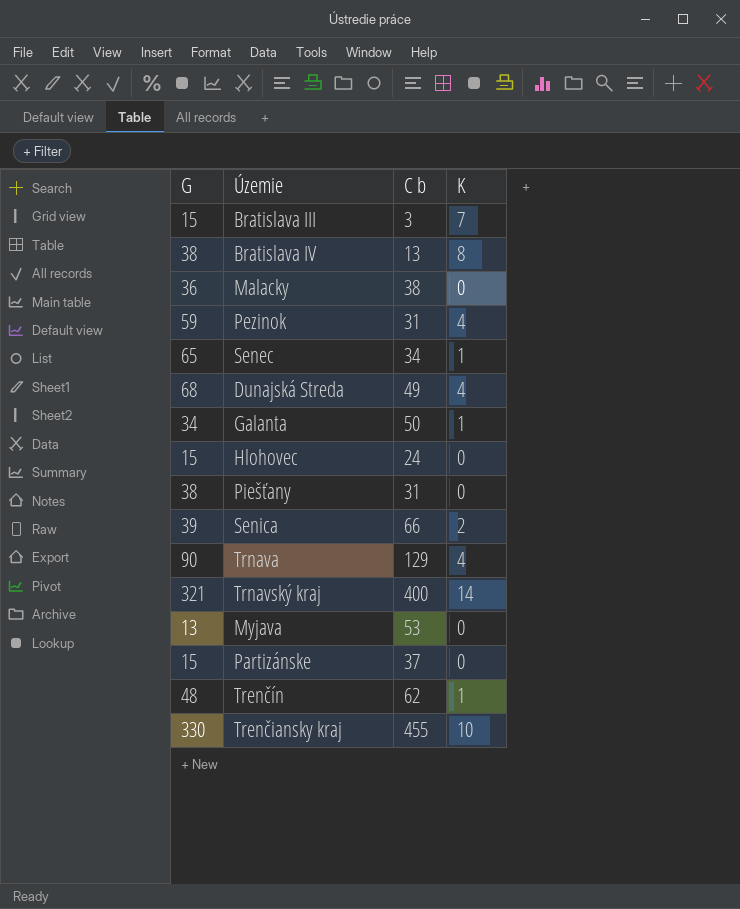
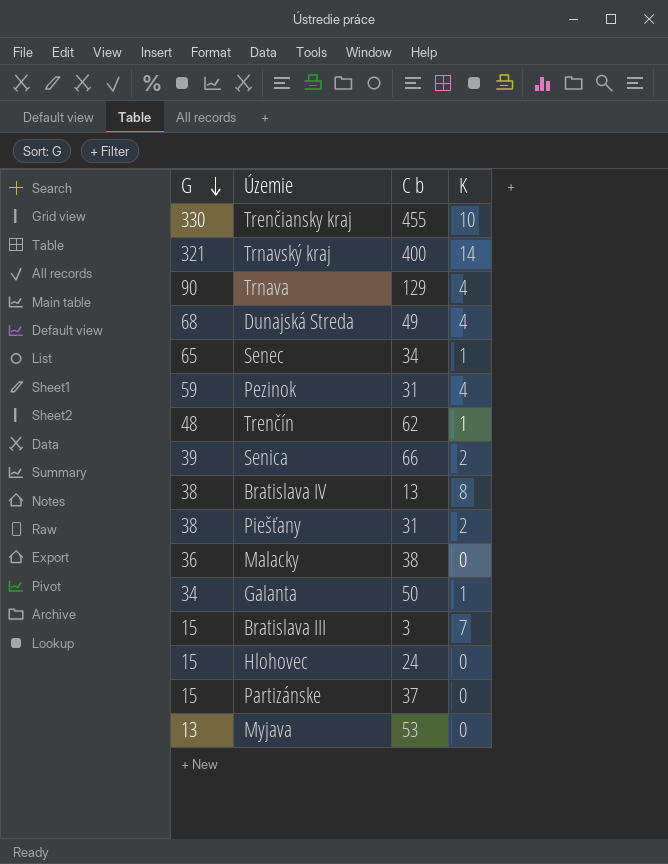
row order: none -> G descending
Piešťany | K: 0 -> 2

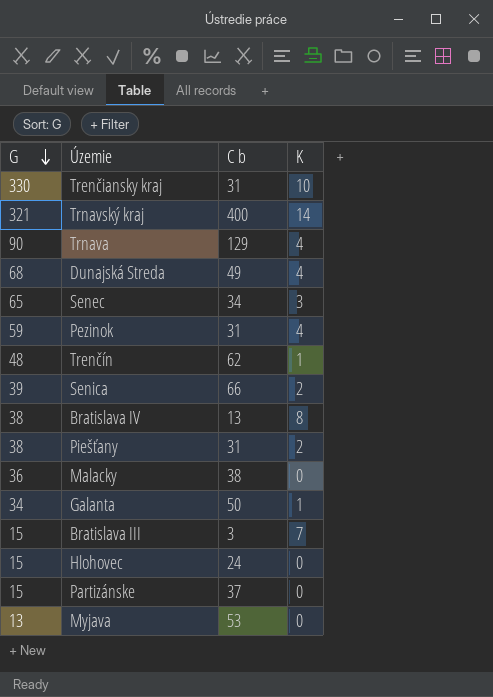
Trenčiansky kraj | C b: 455 -> 31
Senec | K: 1 -> 3

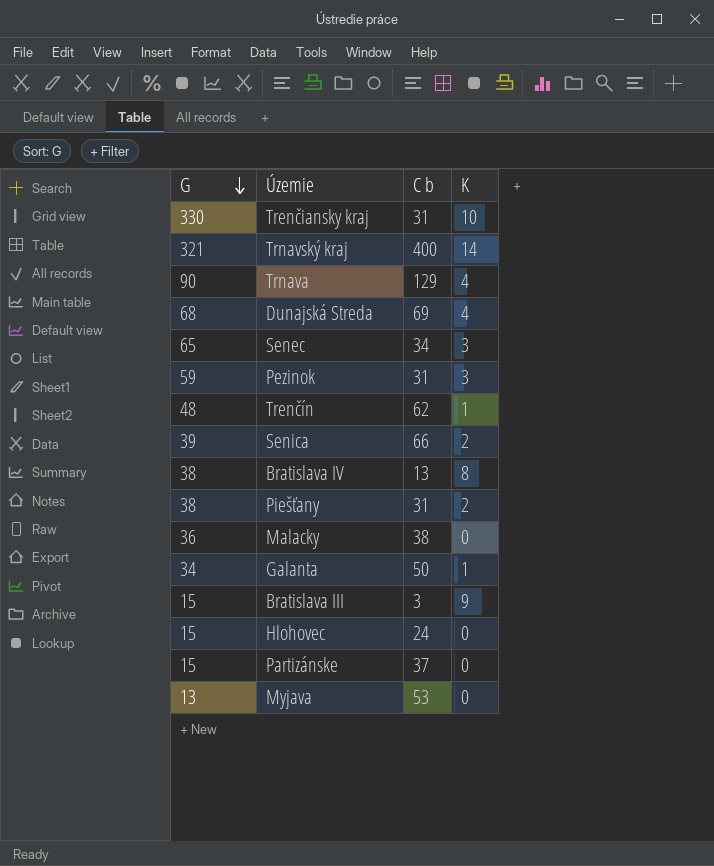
Dunajská Streda | C b: 49 -> 69
Pezinok | K: 4 -> 3
Bratislava III | K: 7 -> 9

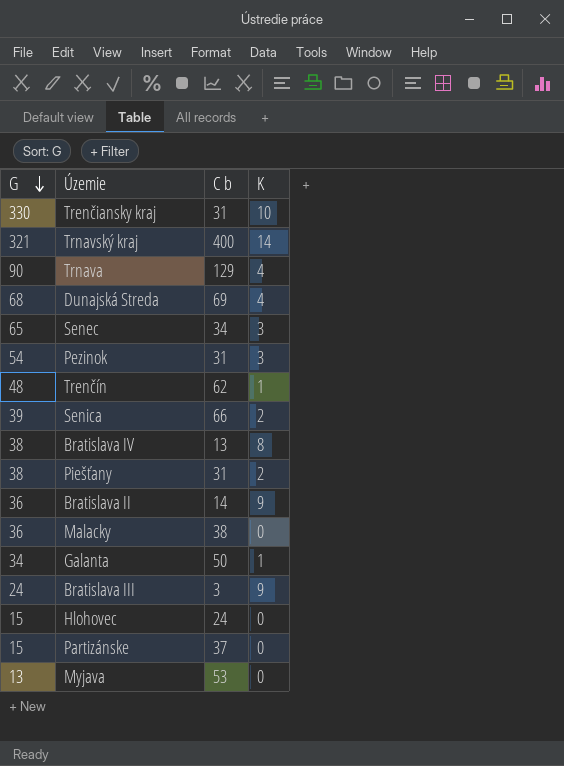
Pezinok | G: 59 -> 54
row Bratislava II: none -> 36 | 14 | 9
Bratislava III | G: 15 -> 24

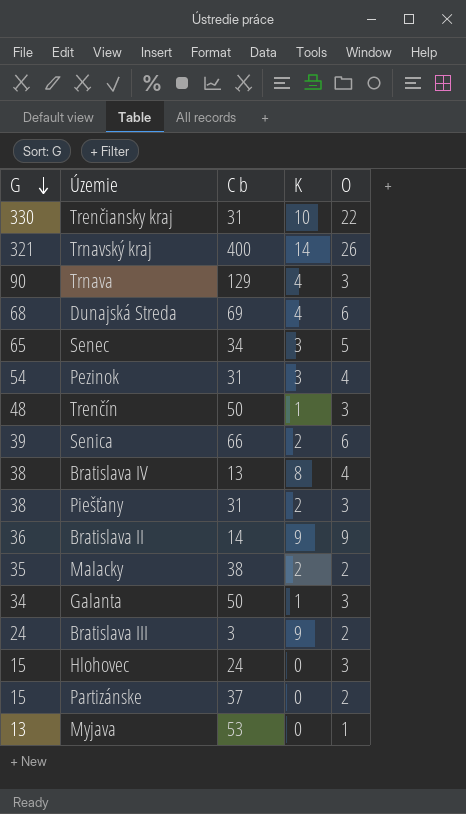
column O | position: none -> 5
Trenčín | C b: 62 -> 50
Malacky | G: 36 -> 35
Malacky | K: 0 -> 2

